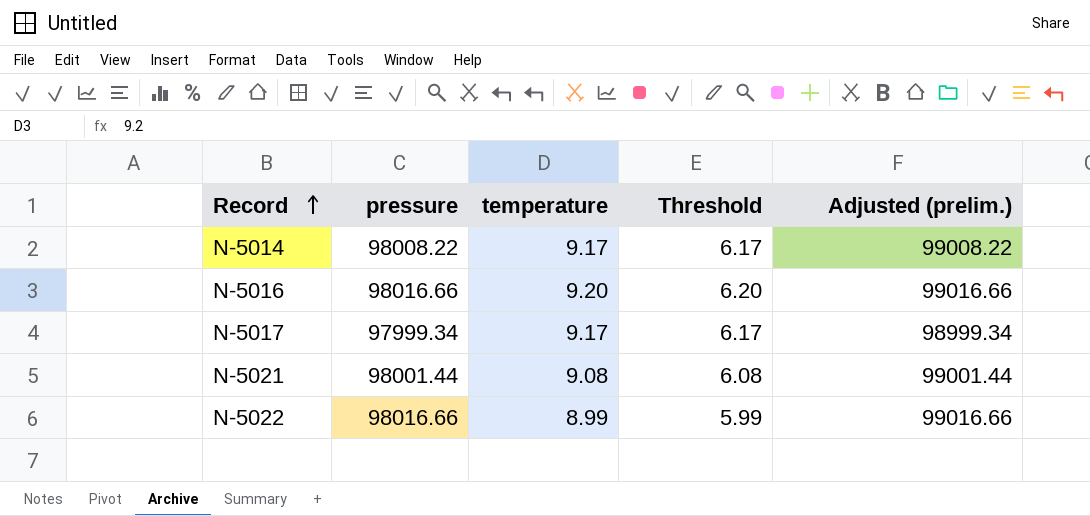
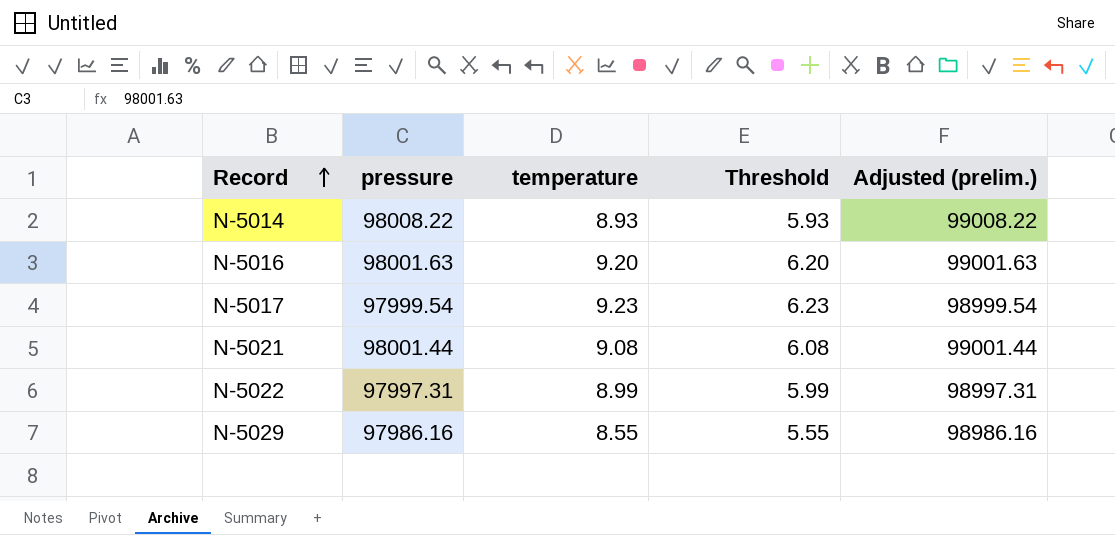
N-5014 | temperature: 9.17 -> 8.93
N-5014 | Threshold: 6.17 -> 5.93
N-5016 | pressure: 98016.66 -> 98001.63
N-5016 | Adjusted (prelim.): 99016.66 -> 99001.63
N-5017 | pressure: 97999.34 -> 97999.54
N-5017 | temperature: 9.17 -> 9.23
N-5017 | Threshold: 6.17 -> 6.23
N-5017 | Adjusted (prelim.): 98999.34 -> 98999.54
N-5022 | pressure: 98016.66 -> 97997.31
N-5022 | Adjusted (prelim.): 99016.66 -> 98997.31
row N-5029: none -> 97986.16 | 8.55 | 5.55 | 98986.16

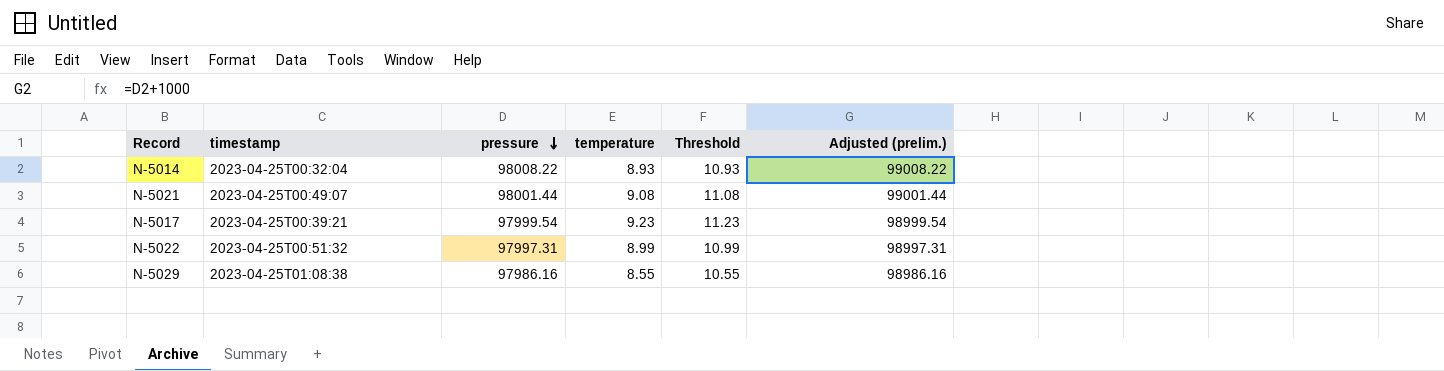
row order: Record ascending -> pressure descending
column timestamp | position: none -> 2
column Threshold | formula: [temperature] - 3 -> [temperature] + 2
row N-5016: 98001.63 | 9.20 | 6.20 | 99001.63 -> none

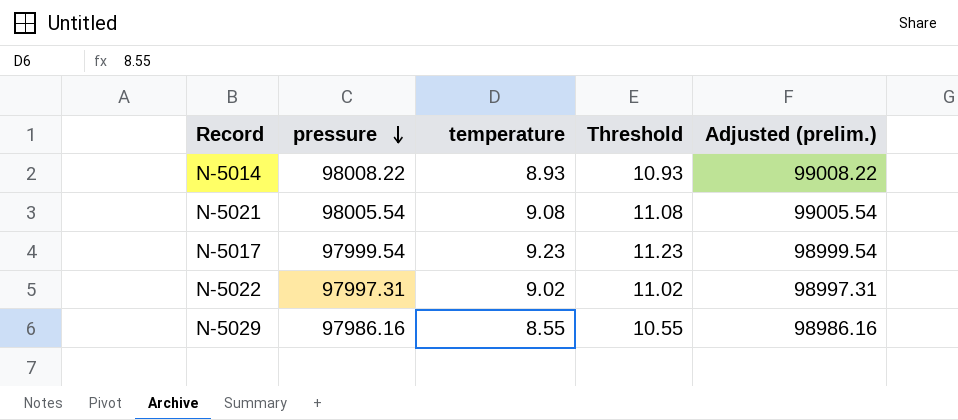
column timestamp | position: 2 -> none
N-5021 | pressure: 98001.44 -> 98005.54
N-5021 | Adjusted (prelim.): 99001.44 -> 99005.54
N-5022 | temperature: 8.99 -> 9.02
N-5022 | Threshold: 10.99 -> 11.02

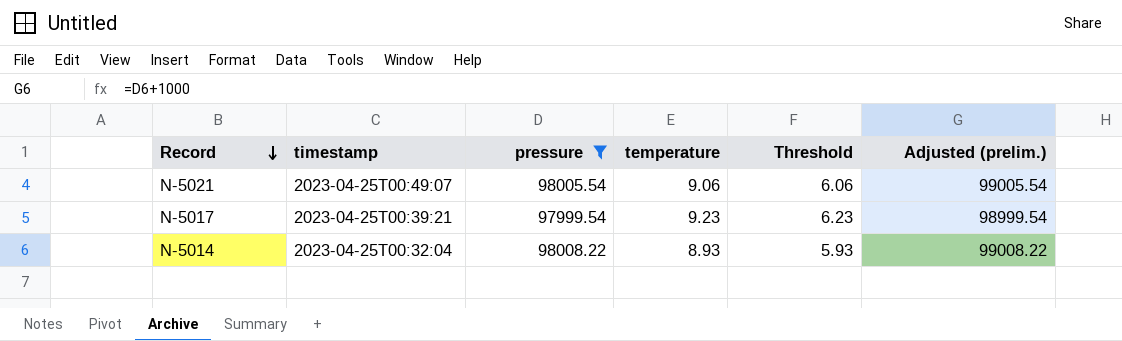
filter: none -> pressure >= 97999.54
row order: pressure descending -> Record descending
column timestamp | position: none -> 2
column Threshold | formula: [temperature] + 2 -> [temperature] - 3
N-5021 | temperature: 9.08 -> 9.06

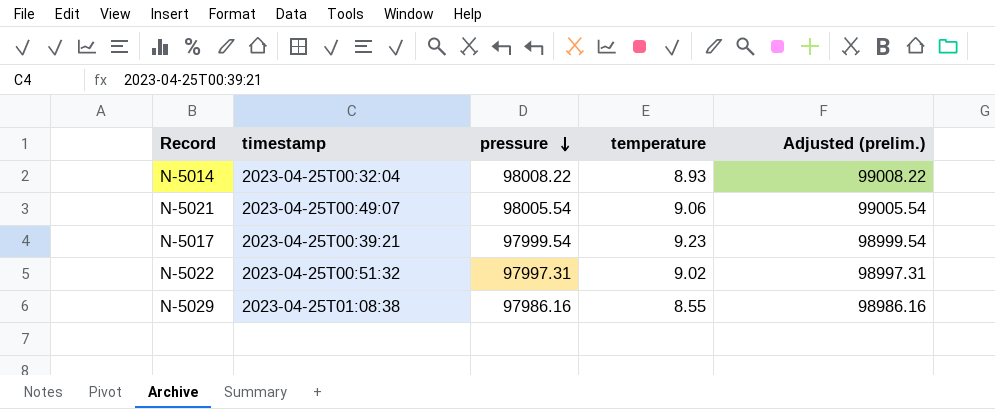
filter: pressure >= 97999.54 -> none
row order: Record descending -> pressure descending
column Threshold | formula: [temperature] - 3 -> none

